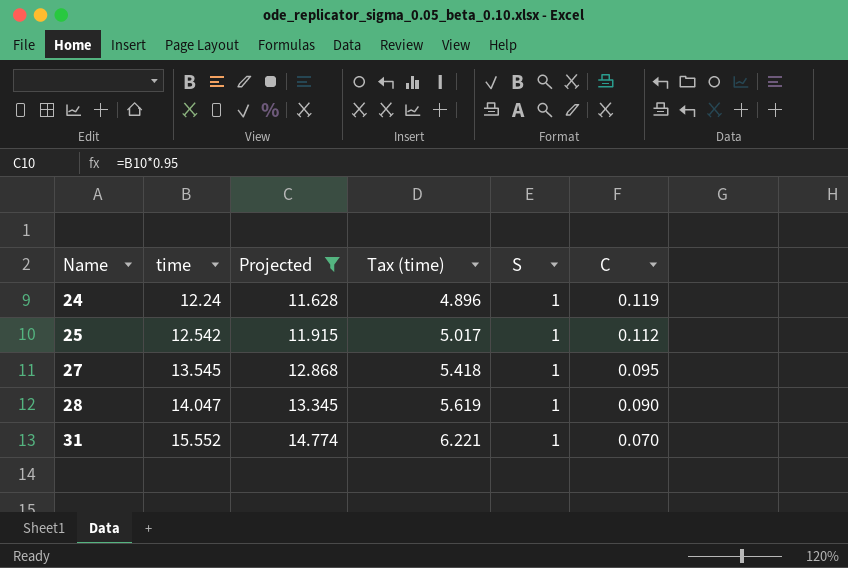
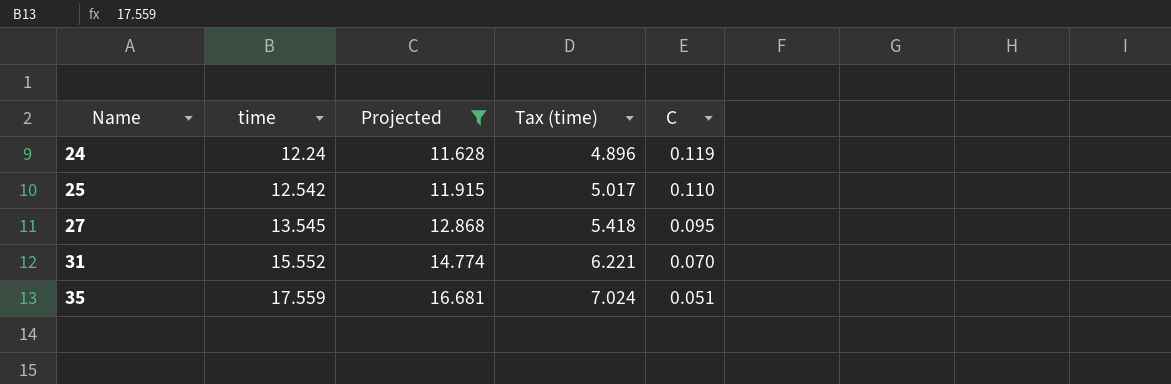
column S | position: 5 -> none
row 28: 14.047 | 13.345 | 5.619 | 1 | 0.090 -> none
25 | C: 0.112 -> 0.110
row 35: none -> 17.559 | 16.681 | 7.024 | 0.051

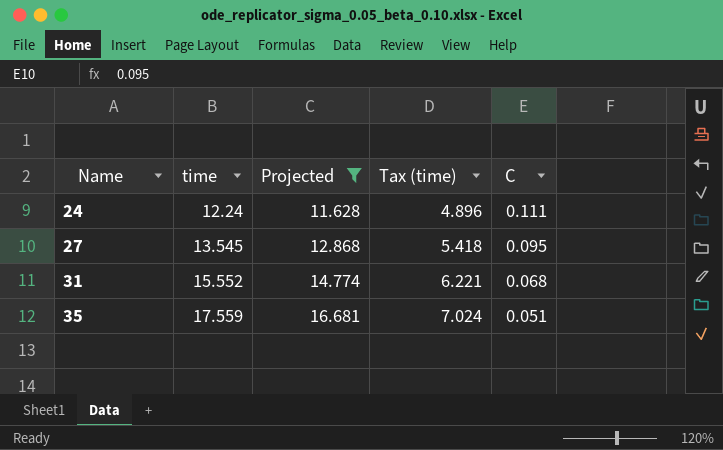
row 25: 12.542 | 11.915 | 5.017 | 0.110 -> none
24 | C: 0.119 -> 0.111
31 | C: 0.070 -> 0.068

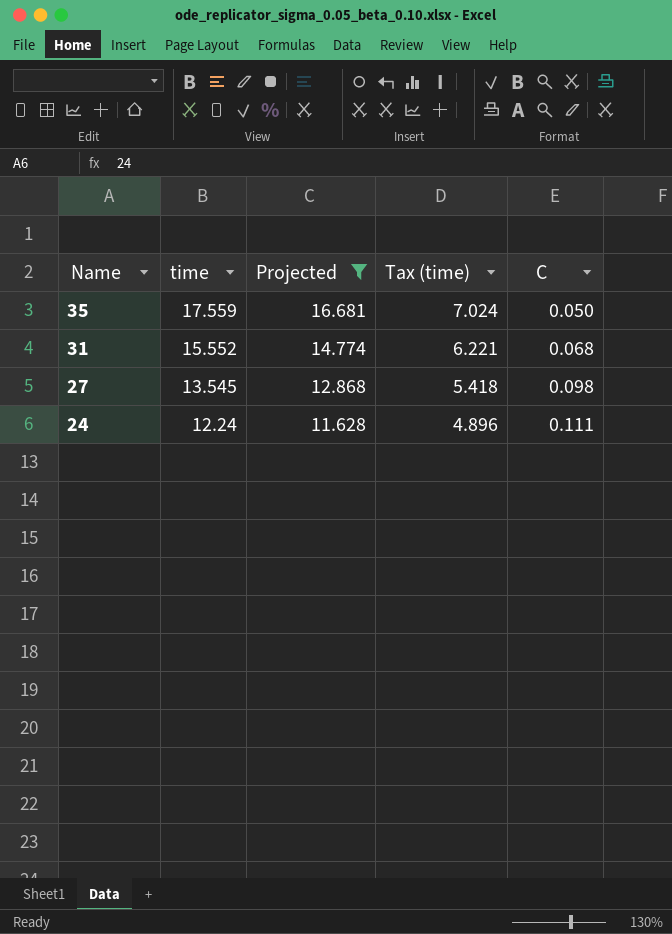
row order: Name ascending -> Name descending
35 | C: 0.051 -> 0.050
27 | C: 0.095 -> 0.098

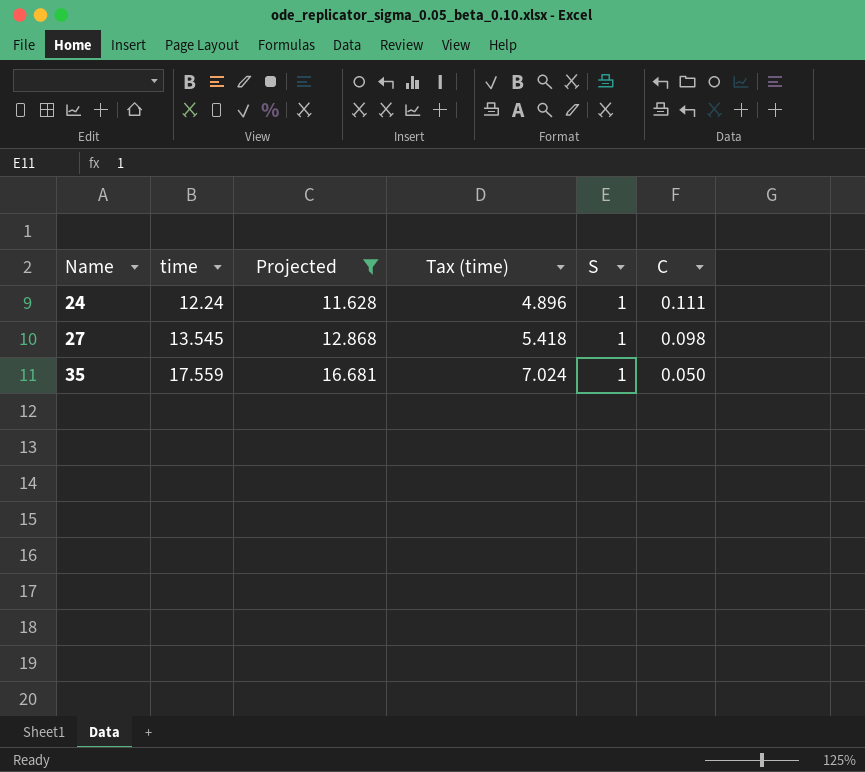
row order: Name descending -> Name ascending
column S | position: none -> 5
row 31: 15.552 | 14.774 | 6.221 | 0.068 -> none

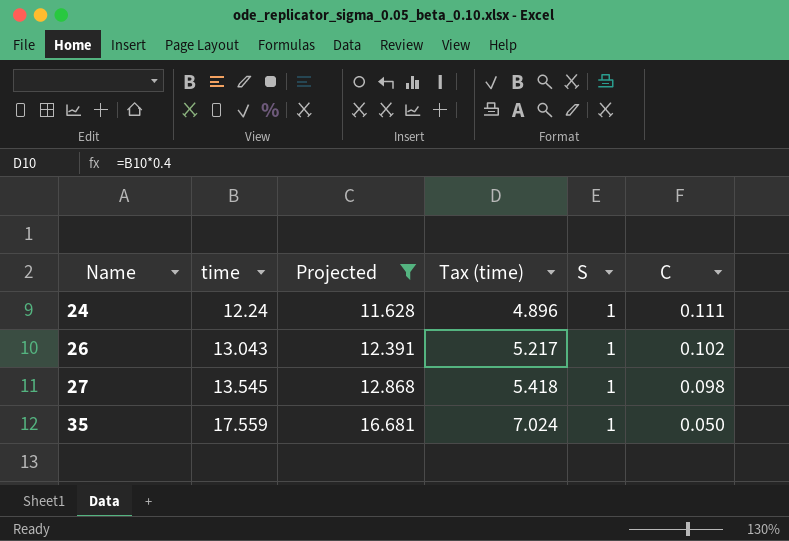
row 26: none -> 13.043 | 12.391 | 5.217 | 1 | 0.102

